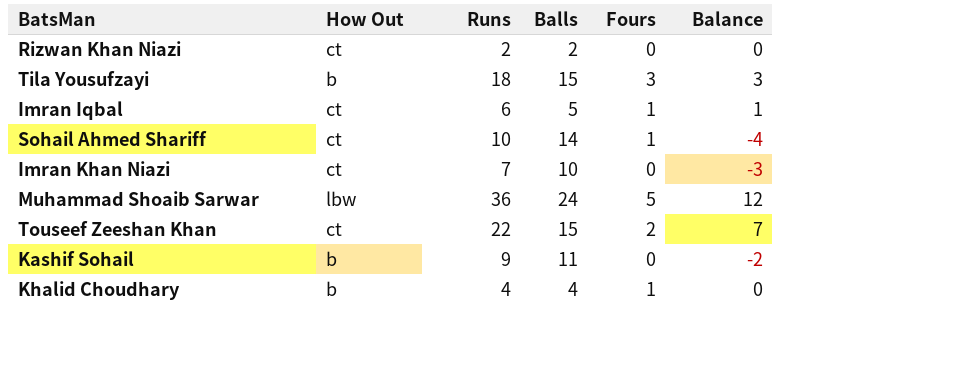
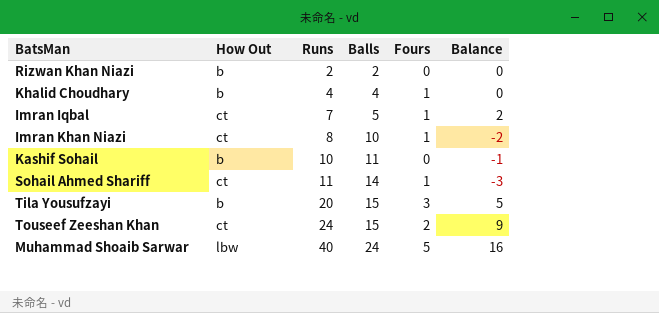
row order: none -> Runs ascending
Rizwan Khan Niazi | How Out: ct -> b
Imran Iqbal | Runs: 6 -> 7
Imran Iqbal | Balance: 1 -> 2
Imran Khan Niazi | Runs: 7 -> 8
Imran Khan Niazi | Fours: 0 -> 1
Imran Khan Niazi | Balance: -3 -> -2
Kashif Sohail | Runs: 9 -> 10
Kashif Sohail | Balance: -2 -> -1
Sohail Ahmed Shariff | Runs: 10 -> 11
Sohail Ahmed Shariff | Balance: -4 -> -3
Tila Yousufzayi | Runs: 18 -> 20
Tila Yousufzayi | Balance: 3 -> 5
Touseef Zeeshan Khan | Runs: 22 -> 24
Touseef Zeeshan Khan | Balance: 7 -> 9
Muhammad Shoaib Sarwar | Runs: 36 -> 40
Muhammad Shoaib Sarwar | Balance: 12 -> 16

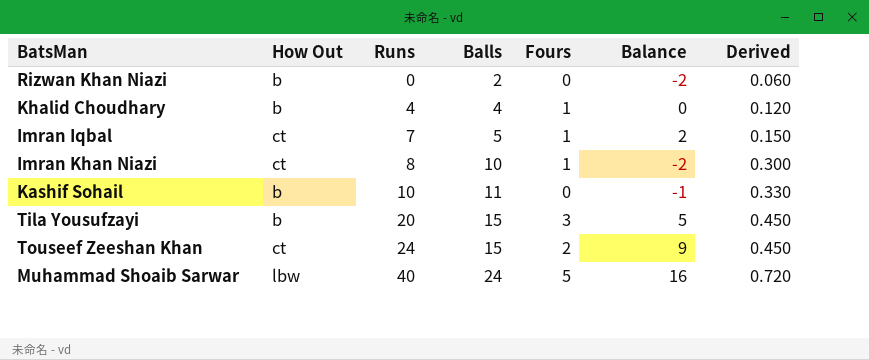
column Derived | formula: none -> [Balls] * 0.03
row Sohail Ahmed Shariff: ct | 11 | 14 | 1 | -3 -> none
Rizwan Khan Niazi | Runs: 2 -> 0
Rizwan Khan Niazi | Balance: 0 -> -2

